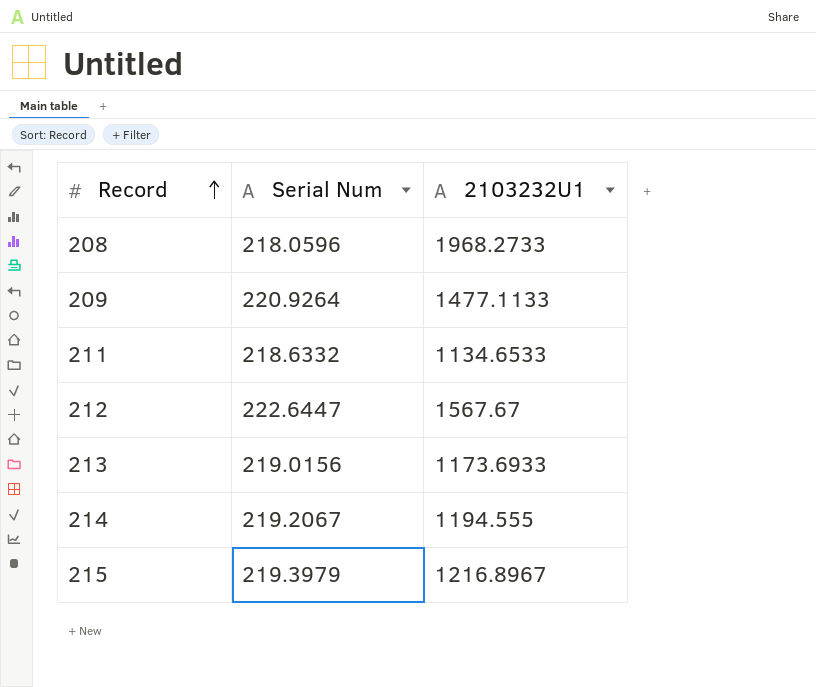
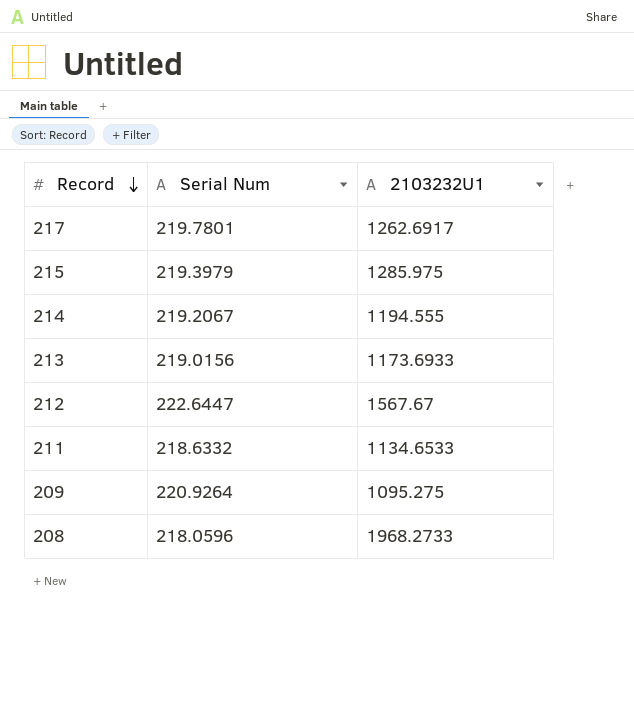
row order: Record ascending -> Record descending
row 217: none -> 219.7801 | 1262.6917
215 | 2103232U1: 1216.8967 -> 1285.975
209 | 2103232U1: 1477.1133 -> 1095.275

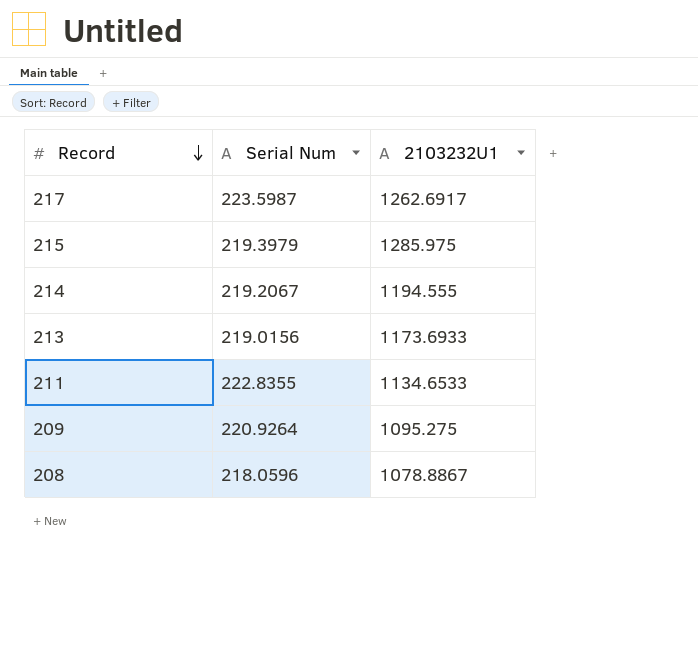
row 212: 222.6447 | 1567.67 -> none
217 | Serial Num: 219.7801 -> 223.5987
211 | Serial Num: 218.6332 -> 222.8355
208 | 2103232U1: 1968.2733 -> 1078.8867

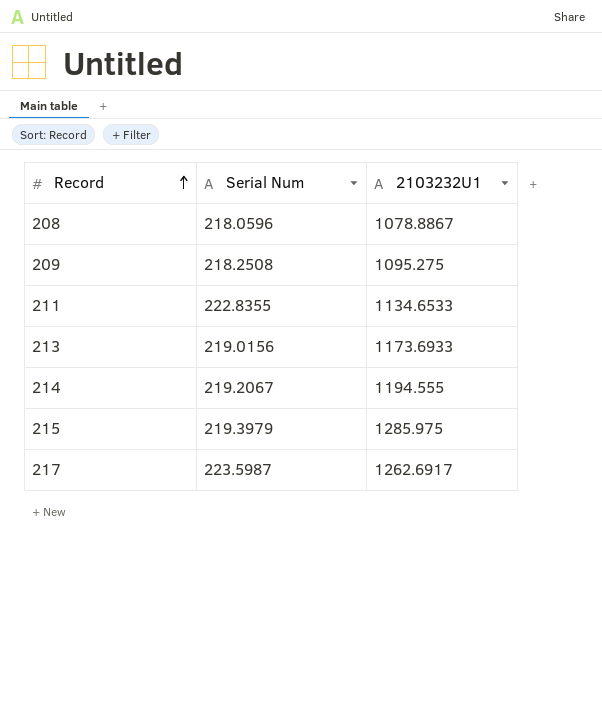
row order: Record descending -> Record ascending
209 | Serial Num: 220.9264 -> 218.2508

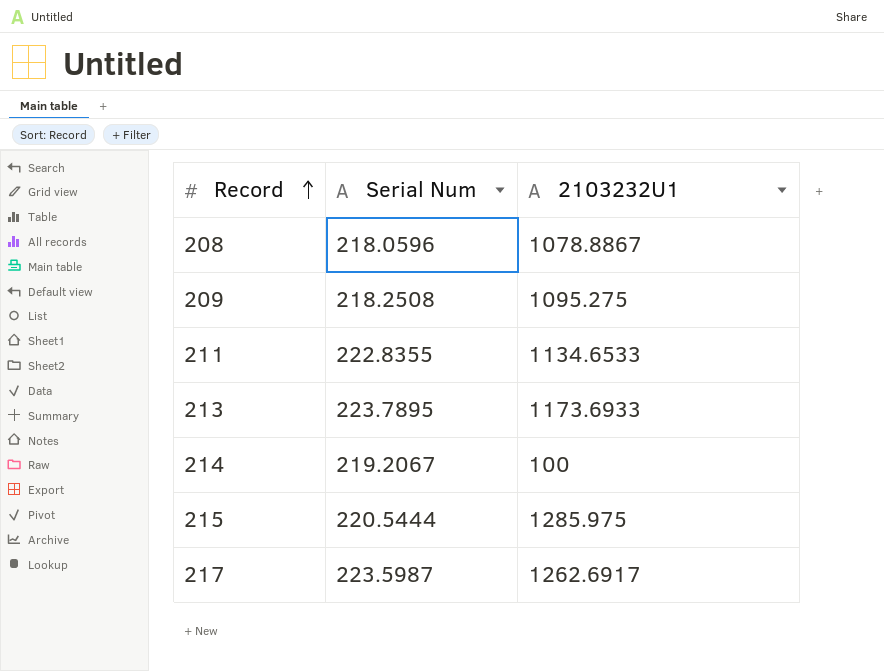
213 | Serial Num: 219.0156 -> 223.7895
214 | 2103232U1: 1194.555 -> 100
215 | Serial Num: 219.3979 -> 220.5444

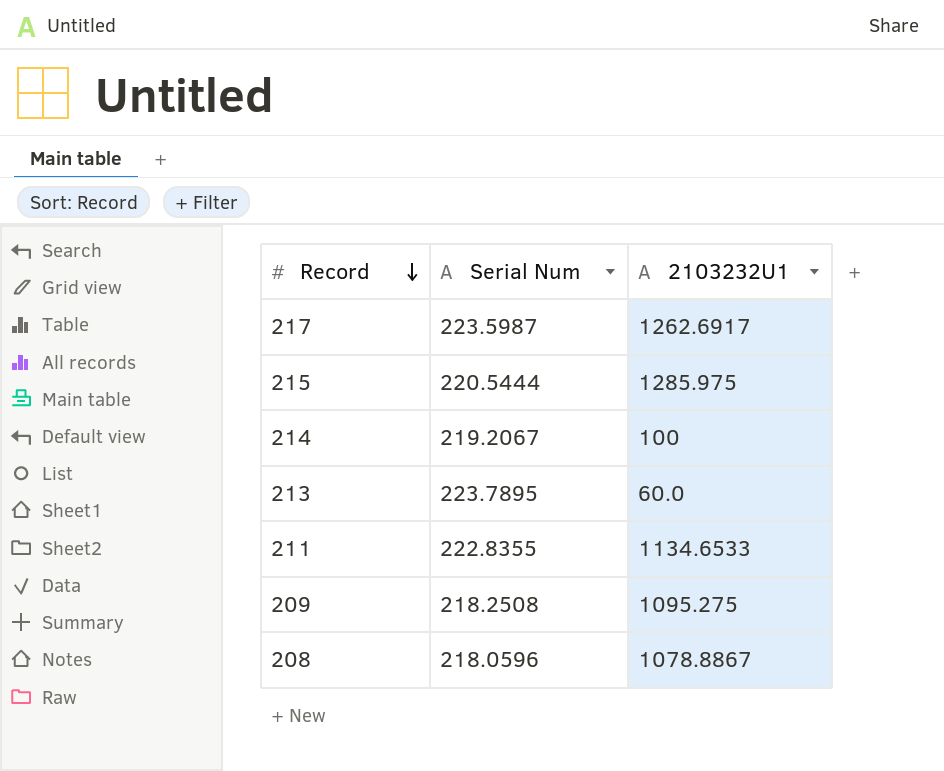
row order: Record ascending -> Record descending
213 | 2103232U1: 1173.6933 -> 60.0

